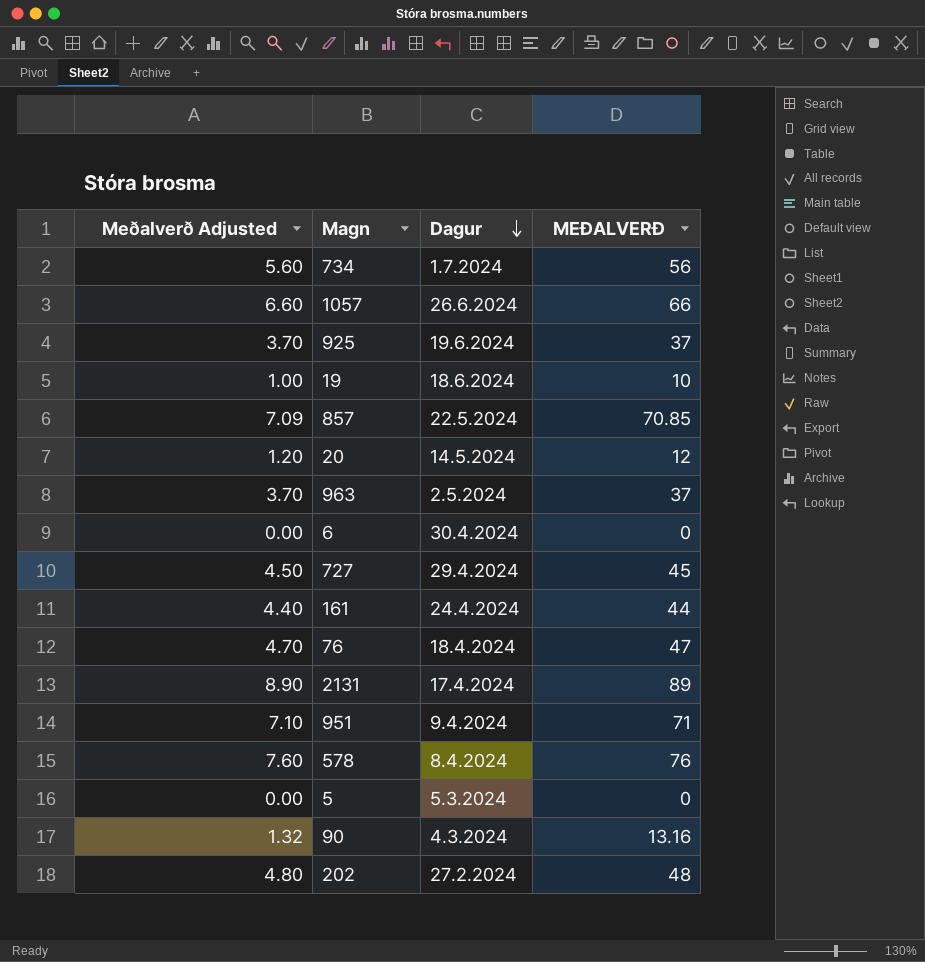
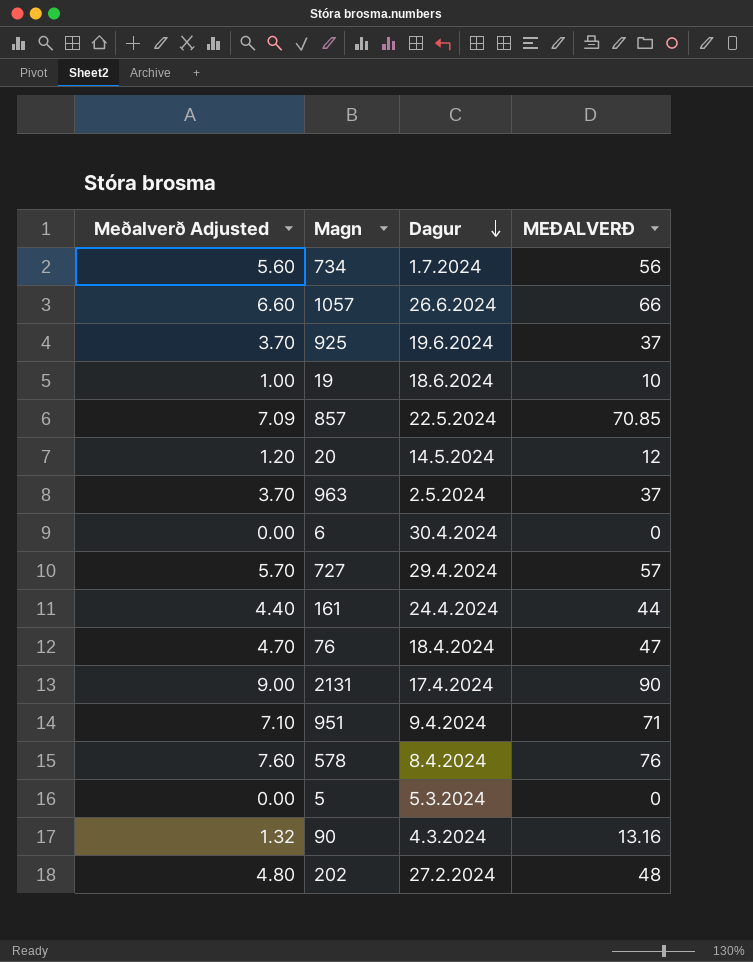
727 | Meðalverð Adjusted: 4.50 -> 5.70
727 | MEÐALVERÐ: 45 -> 57
2131 | Meðalverð Adjusted: 8.90 -> 9.00
2131 | MEÐALVERÐ: 89 -> 90

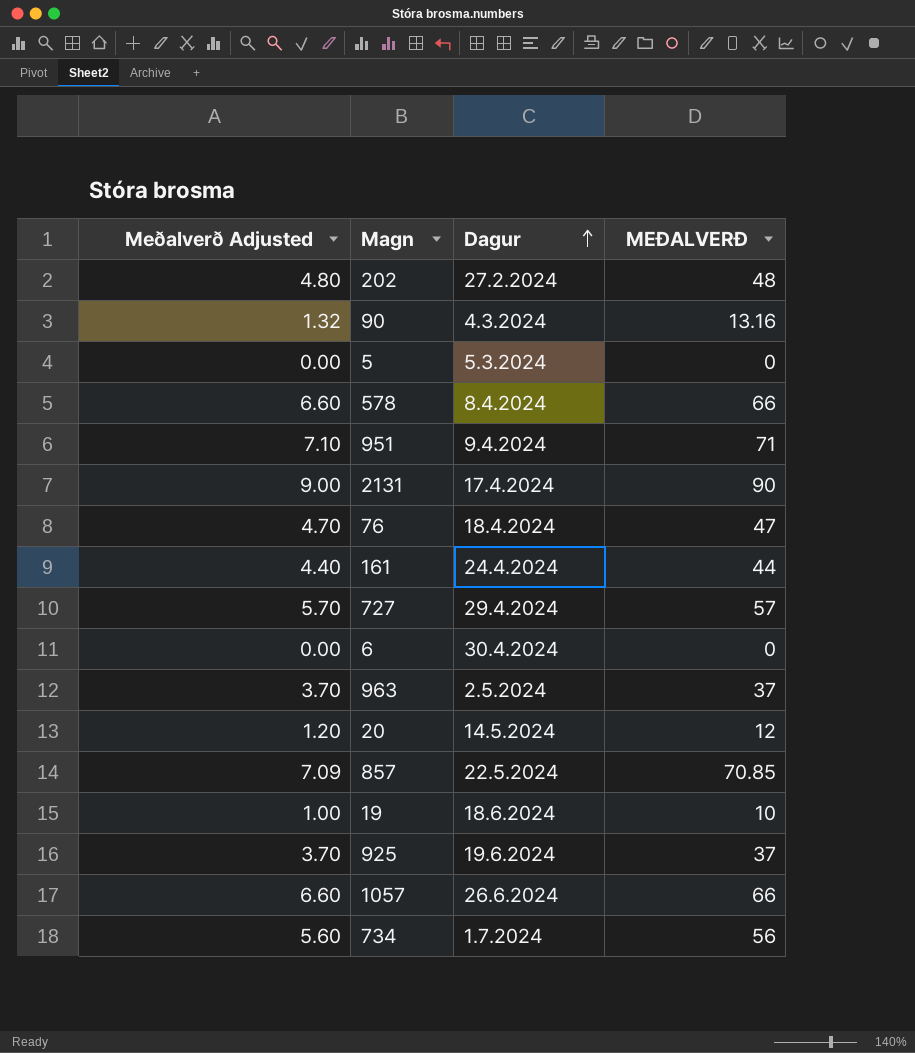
row order: Dagur descending -> Dagur ascending
578 | Meðalverð Adjusted: 7.60 -> 6.60
578 | MEÐALVERÐ: 76 -> 66

